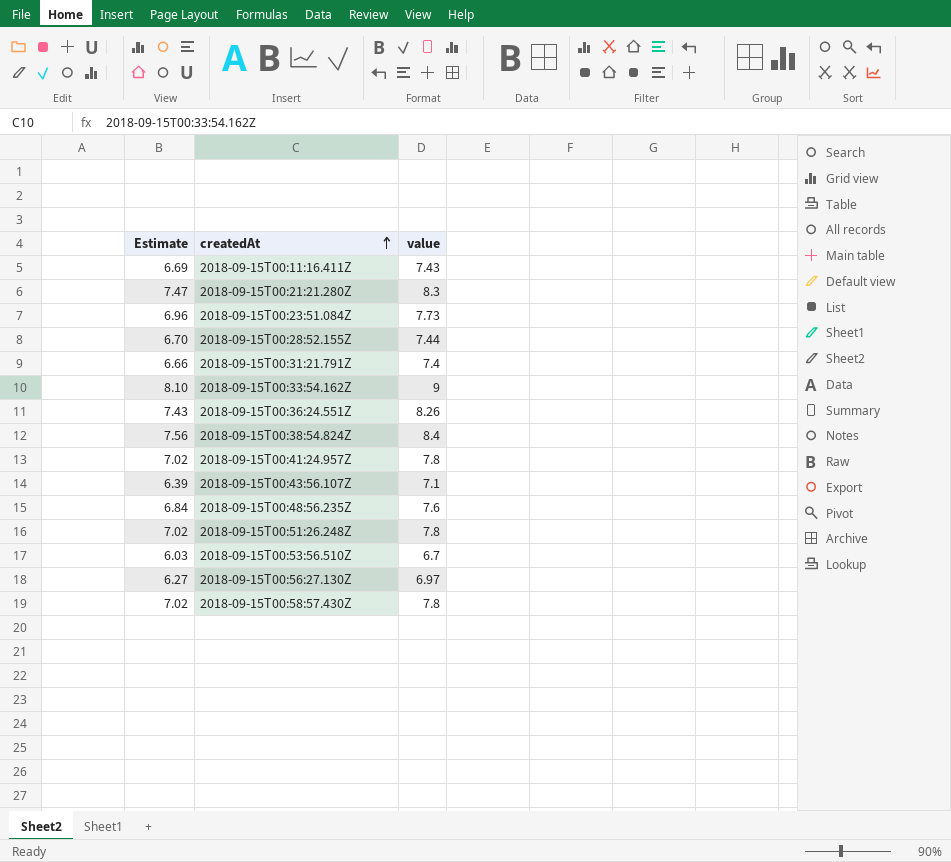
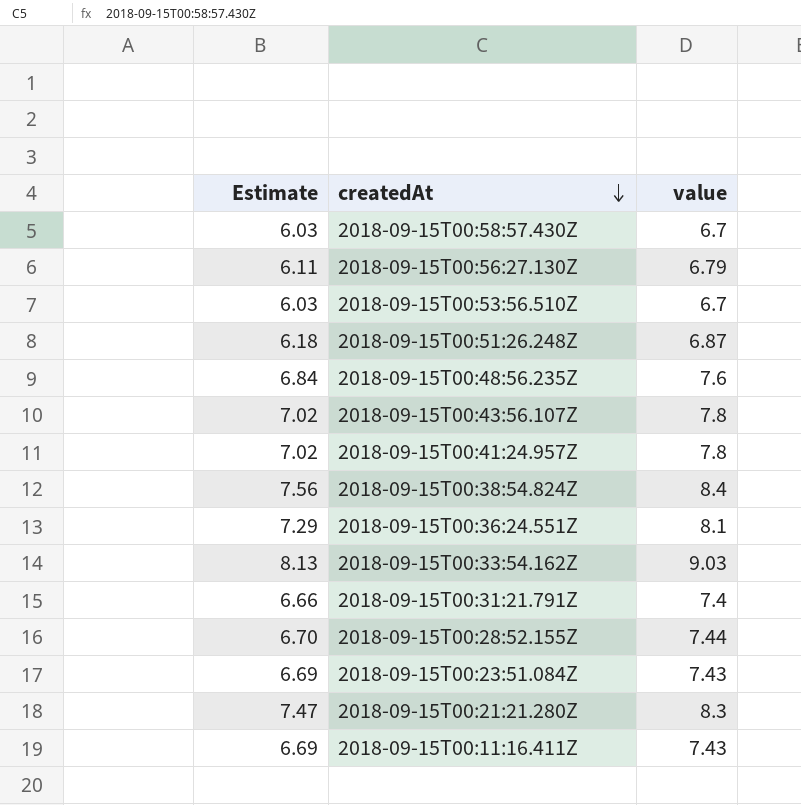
row order: createdAt ascending -> createdAt descending
2018-09-15T00:58:57.430Z | Estimate: 7.02 -> 6.03
2018-09-15T00:58:57.430Z | value: 7.8 -> 6.7
2018-09-15T00:56:27.130Z | Estimate: 6.27 -> 6.11
2018-09-15T00:56:27.130Z | value: 6.97 -> 6.79
2018-09-15T00:51:26.248Z | Estimate: 7.02 -> 6.18
2018-09-15T00:51:26.248Z | value: 7.8 -> 6.87
2018-09-15T00:43:56.107Z | Estimate: 6.39 -> 7.02
2018-09-15T00:43:56.107Z | value: 7.1 -> 7.8
2018-09-15T00:36:24.551Z | Estimate: 7.43 -> 7.29
2018-09-15T00:36:24.551Z | value: 8.26 -> 8.1
2018-09-15T00:33:54.162Z | Estimate: 8.10 -> 8.13
2018-09-15T00:33:54.162Z | value: 9 -> 9.03
2018-09-15T00:23:51.084Z | Estimate: 6.96 -> 6.69
2018-09-15T00:23:51.084Z | value: 7.73 -> 7.43

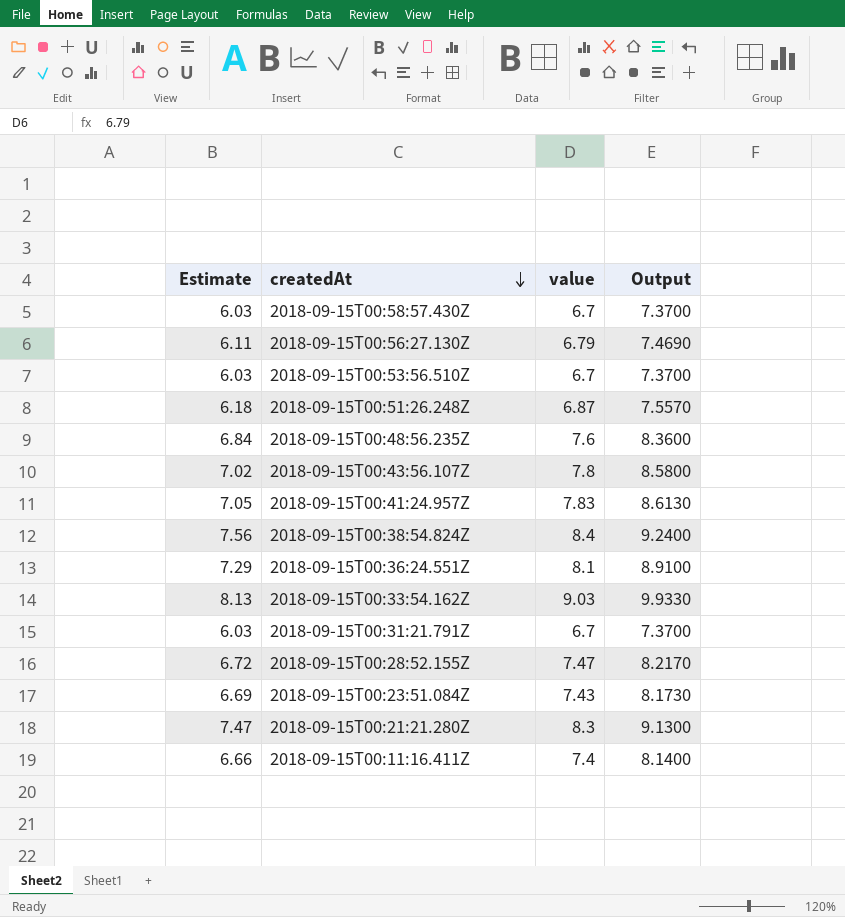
column Output | formula: none -> [value] * 1.1
2018-09-15T00:41:24.957Z | Estimate: 7.02 -> 7.05
2018-09-15T00:41:24.957Z | value: 7.8 -> 7.83
2018-09-15T00:31:21.791Z | Estimate: 6.66 -> 6.03
2018-09-15T00:31:21.791Z | value: 7.4 -> 6.7
2018-09-15T00:28:52.155Z | Estimate: 6.70 -> 6.72
2018-09-15T00:28:52.155Z | value: 7.44 -> 7.47
2018-09-15T00:11:16.411Z | Estimate: 6.69 -> 6.66
2018-09-15T00:11:16.411Z | value: 7.43 -> 7.4

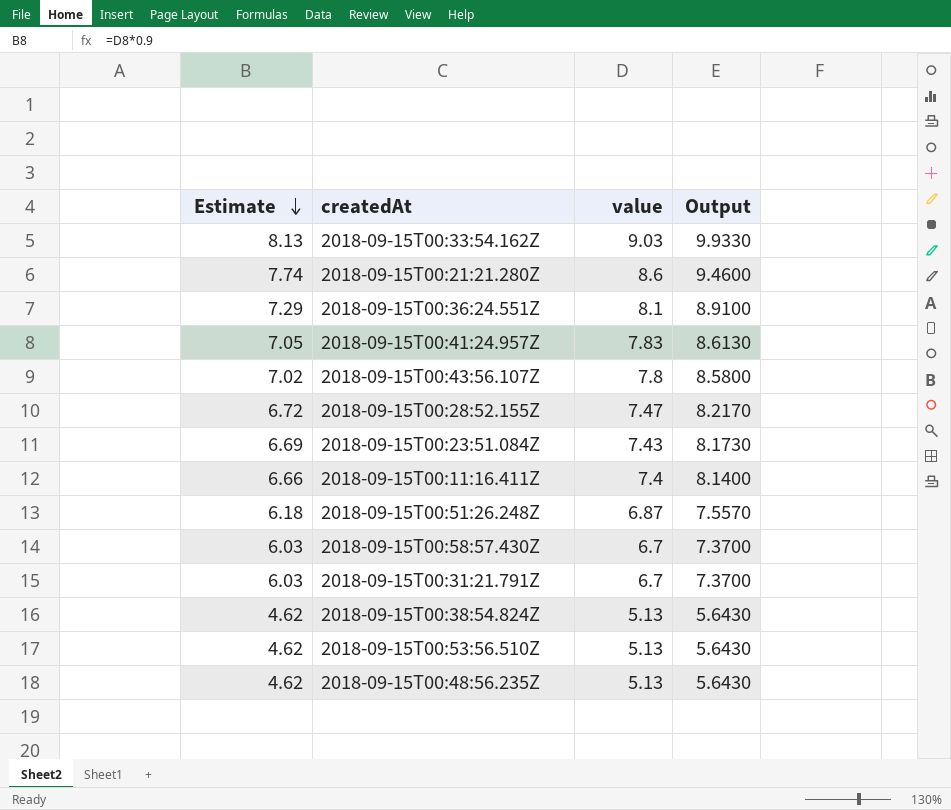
row order: createdAt descending -> Estimate descending
row 2018-09-15T00:56:27.130Z: 6.11 | 6.79 | 7.4690 -> none
2018-09-15T00:21:21.280Z | Estimate: 7.47 -> 7.74
2018-09-15T00:21:21.280Z | value: 8.3 -> 8.6
2018-09-15T00:21:21.280Z | Output: 9.1300 -> 9.4600
2018-09-15T00:38:54.824Z | Estimate: 7.56 -> 4.62
2018-09-15T00:38:54.824Z | value: 8.4 -> 5.13
2018-09-15T00:38:54.824Z | Output: 9.2400 -> 5.6430
2018-09-15T00:53:56.510Z | Estimate: 6.03 -> 4.62
2018-09-15T00:53:56.510Z | value: 6.7 -> 5.13
2018-09-15T00:53:56.510Z | Output: 7.3700 -> 5.6430
2018-09-15T00:48:56.235Z | Estimate: 6.84 -> 4.62
2018-09-15T00:48:56.235Z | value: 7.6 -> 5.13
2018-09-15T00:48:56.235Z | Output: 8.3600 -> 5.6430

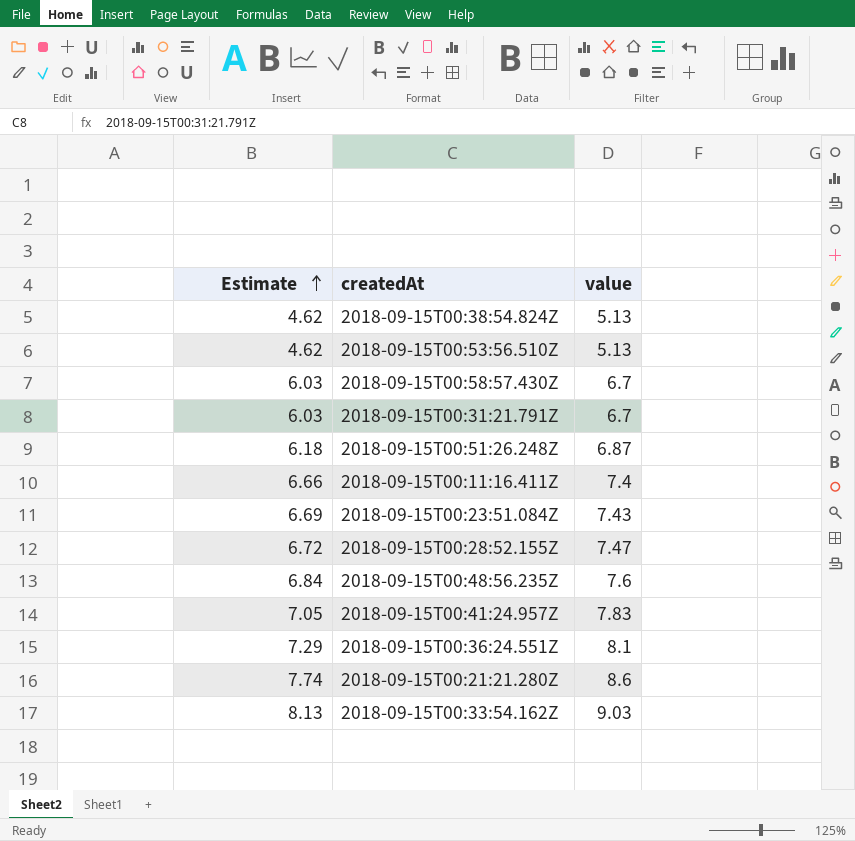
row order: Estimate descending -> Estimate ascending
column Output | formula: [value] * 1.1 -> none
row 2018-09-15T00:43:56.107Z: 7.02 | 7.8 | 8.5800 -> none
2018-09-15T00:48:56.235Z | Estimate: 4.62 -> 6.84
2018-09-15T00:48:56.235Z | value: 5.13 -> 7.6

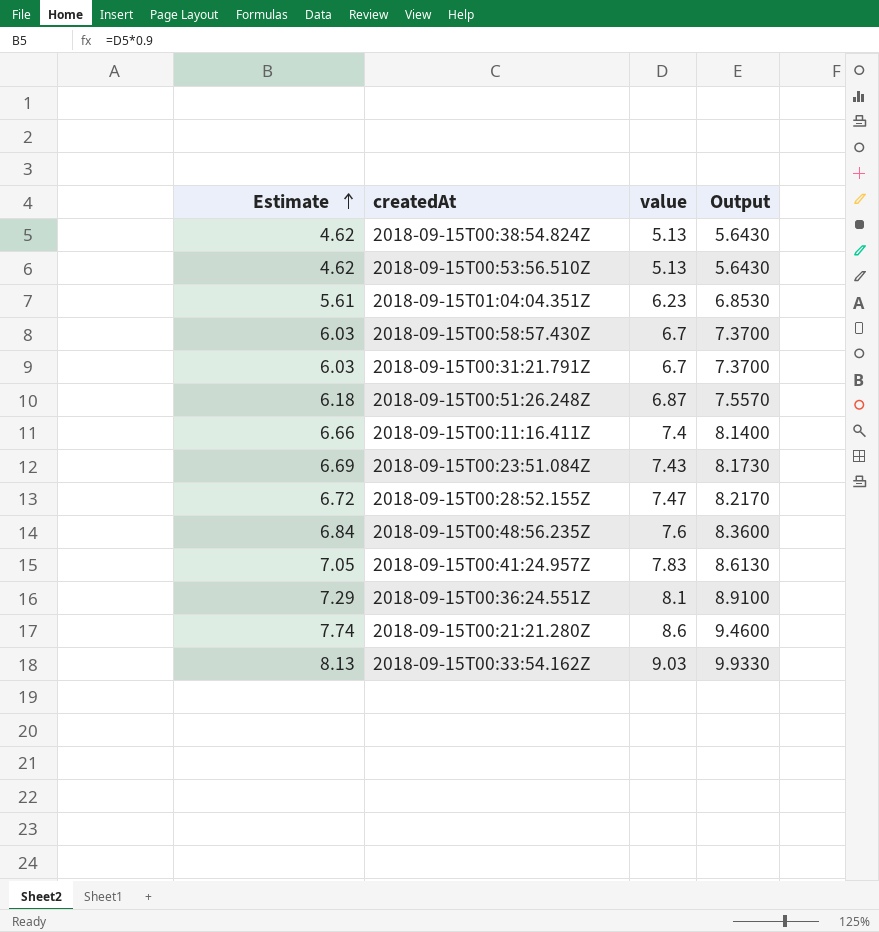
column Output | formula: none -> [value] * 1.1
row 2018-09-15T01:04:04.351Z: none -> 5.61 | 6.23 | 6.8530

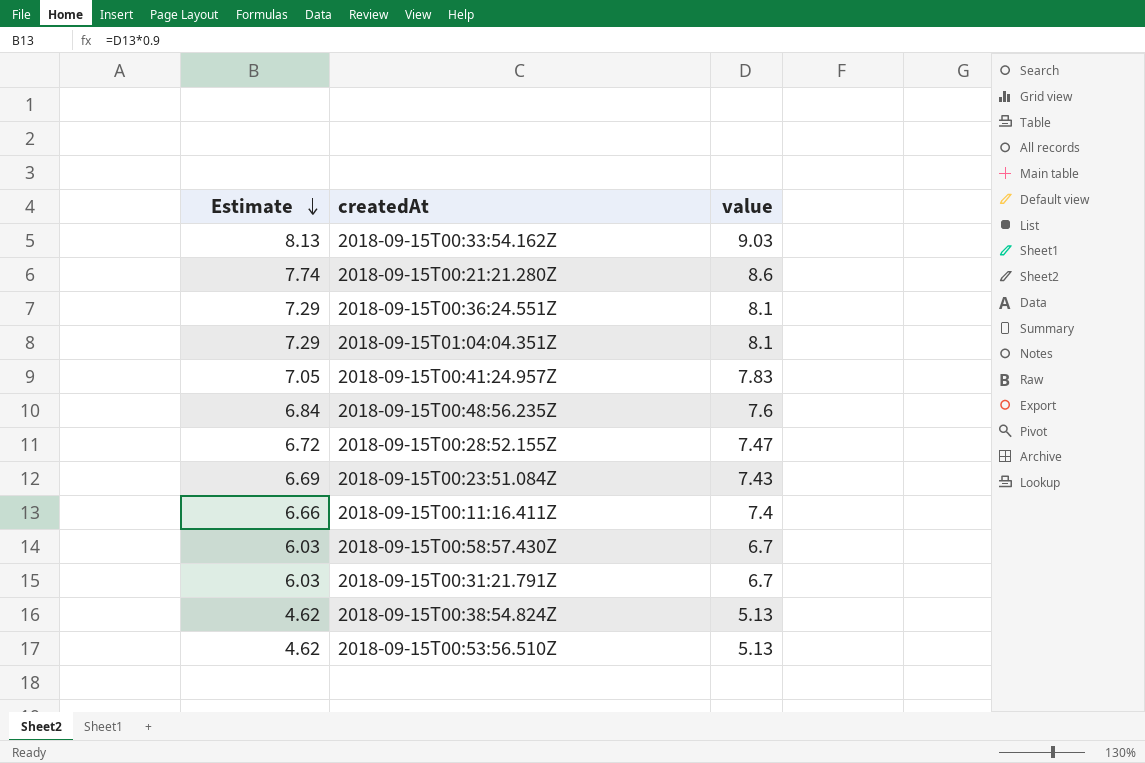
row order: Estimate ascending -> Estimate descending
column Output | formula: [value] * 1.1 -> none
row 2018-09-15T00:51:26.248Z: 6.18 | 6.87 | 7.5570 -> none
2018-09-15T01:04:04.351Z | Estimate: 5.61 -> 7.29
2018-09-15T01:04:04.351Z | value: 6.23 -> 8.1

